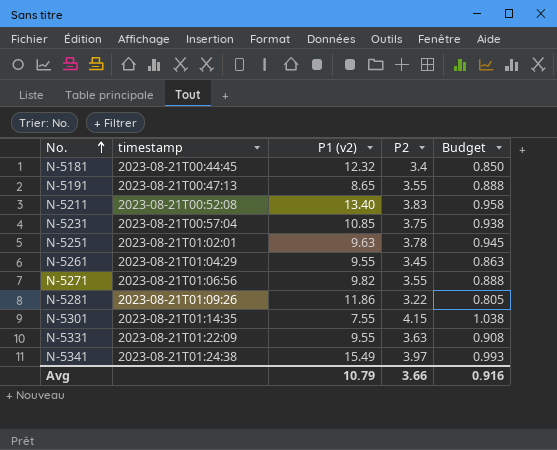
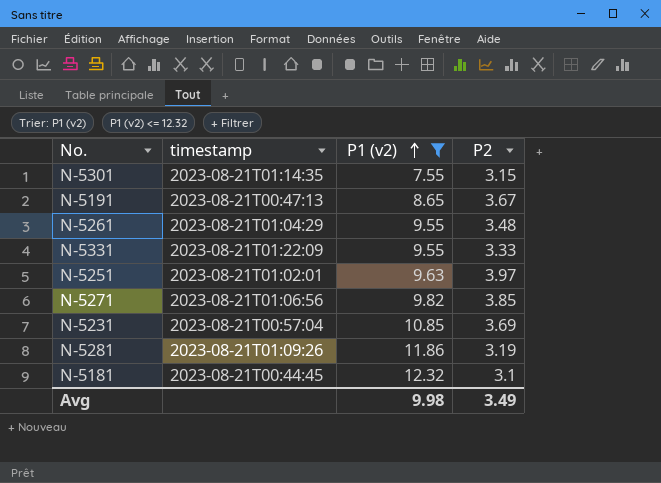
filter: none -> P1 (v2) <= 12.32
row order: No. ascending -> P1 (v2) ascending
column Budget | formula: [P2] * 0.25 -> none
N-5301 | P2: 4.15 -> 3.15
N-5191 | P2: 3.55 -> 3.67
N-5261 | P2: 3.45 -> 3.48
N-5331 | P2: 3.63 -> 3.33
N-5251 | P2: 3.78 -> 3.97
N-5271 | P2: 3.55 -> 3.85
N-5231 | P2: 3.75 -> 3.69
N-5281 | P2: 3.22 -> 3.19
N-5181 | P2: 3.4 -> 3.1
Avg | P1 (v2): 10.79 -> 9.98
Avg | P2: 3.66 -> 3.49

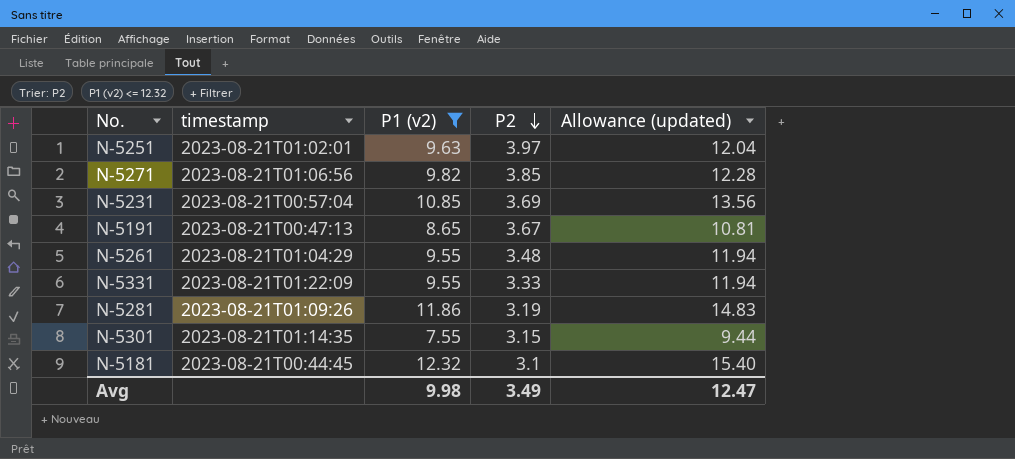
row order: P1 (v2) ascending -> P2 descending
column Allowance (updated) | formula: none -> [P1 (v2)] * 1.25

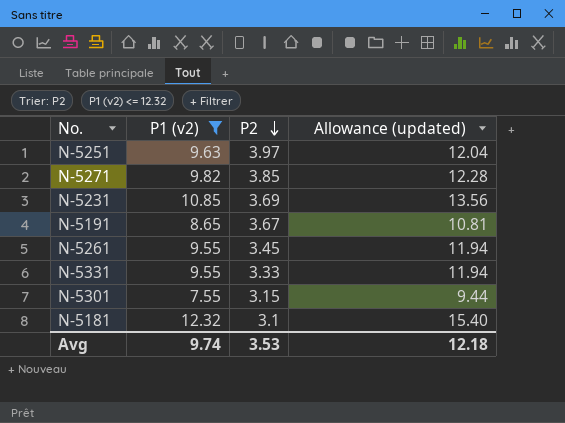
column timestamp | position: 2 -> none
row N-5281: 2023-08-21T01:09:26 | 11.86 | 3.19 | 14.83 -> none
N-5261 | P2: 3.48 -> 3.45
Avg | P1 (v2): 9.98 -> 9.74
Avg | P2: 3.49 -> 3.53
Avg | Allowance (updated): 12.47 -> 12.18

